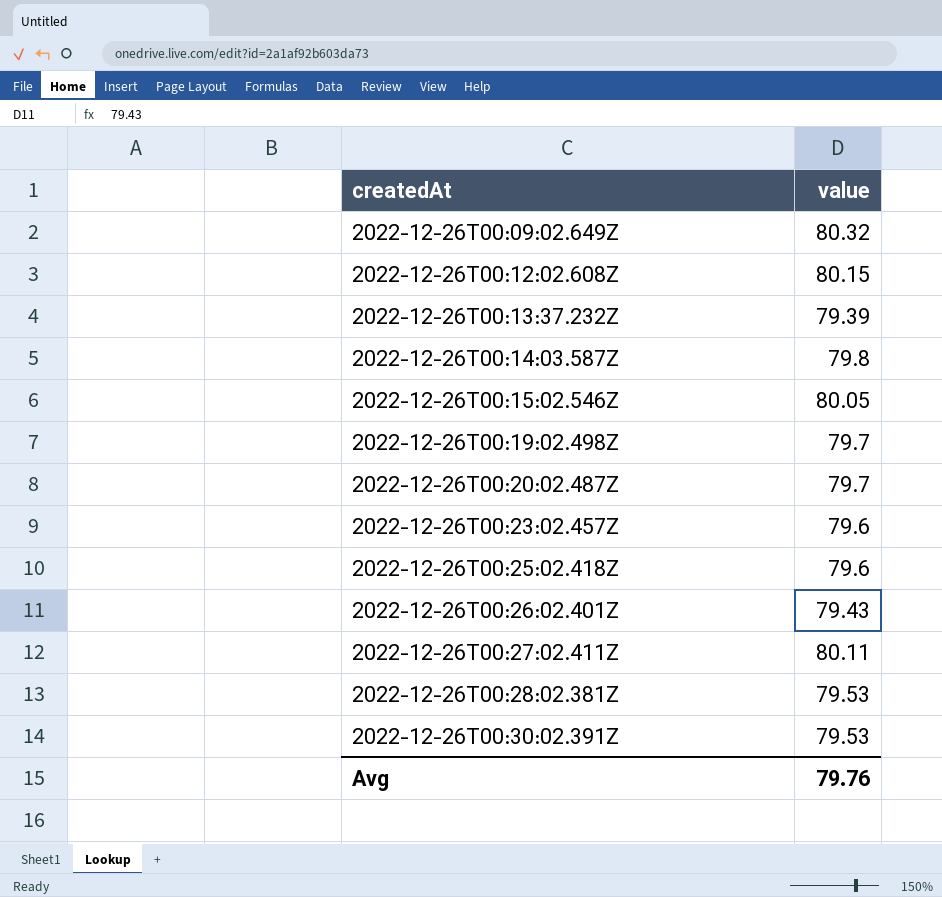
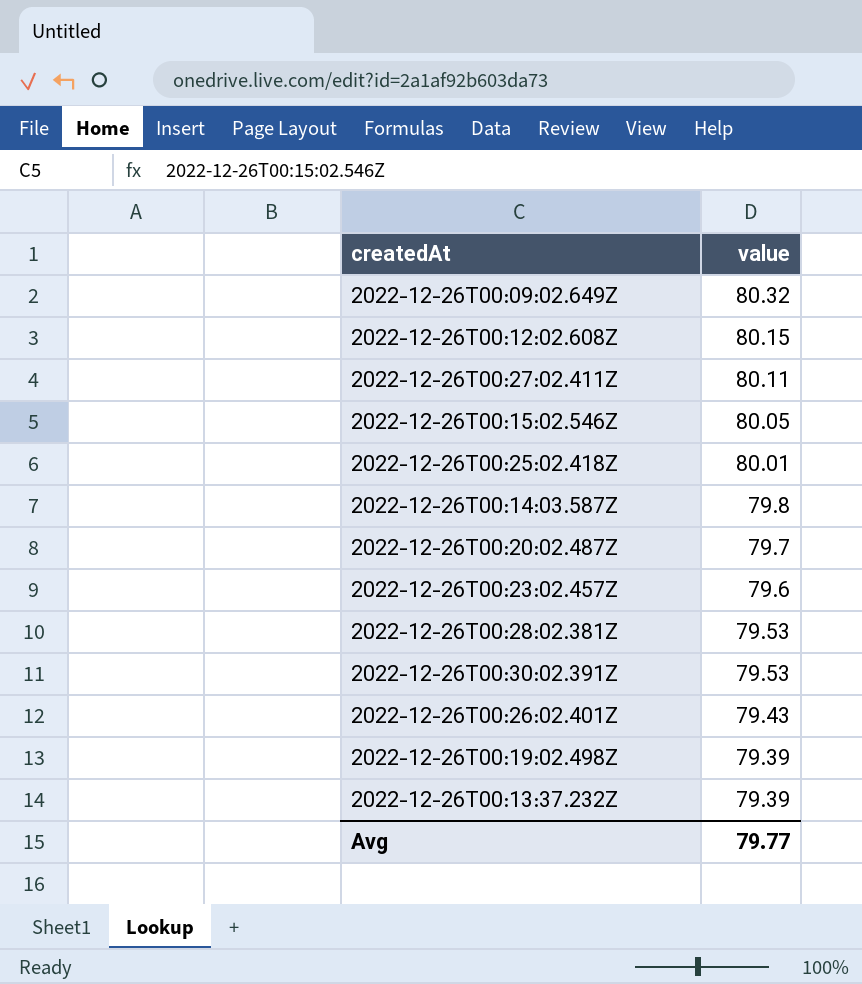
row order: createdAt ascending -> value descending
2022-12-26T00:25:02.418Z | value: 79.6 -> 80.01
2022-12-26T00:19:02.498Z | value: 79.7 -> 79.39
Avg | value: 79.76 -> 79.77

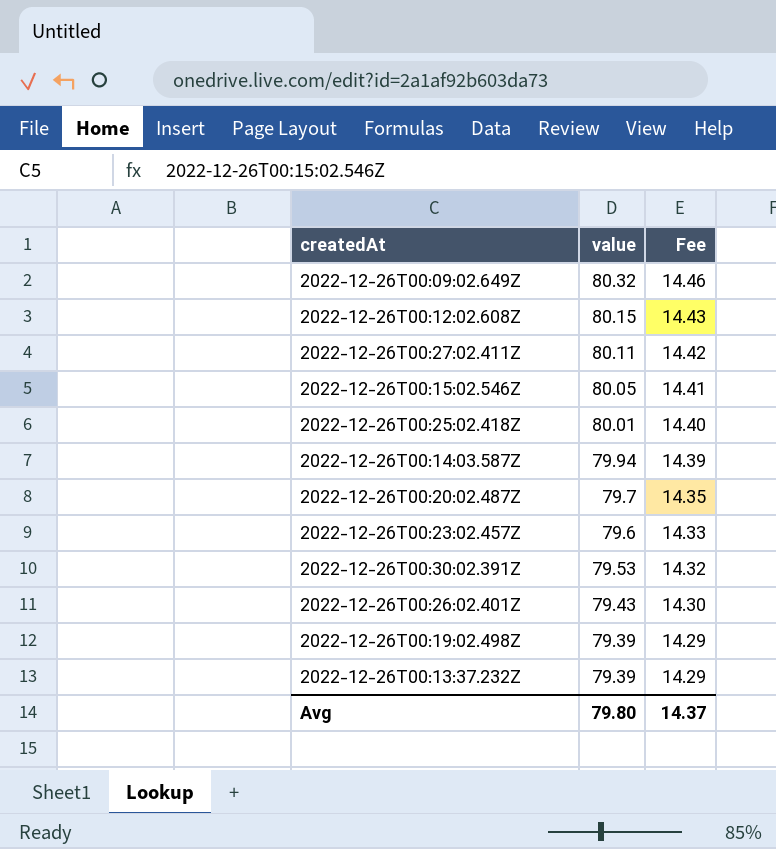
column Fee | formula: none -> [value] * 0.18
row 2022-12-26T00:28:02.381Z: 79.53 -> none
2022-12-26T00:14:03.587Z | value: 79.8 -> 79.94
Avg | value: 79.77 -> 79.80

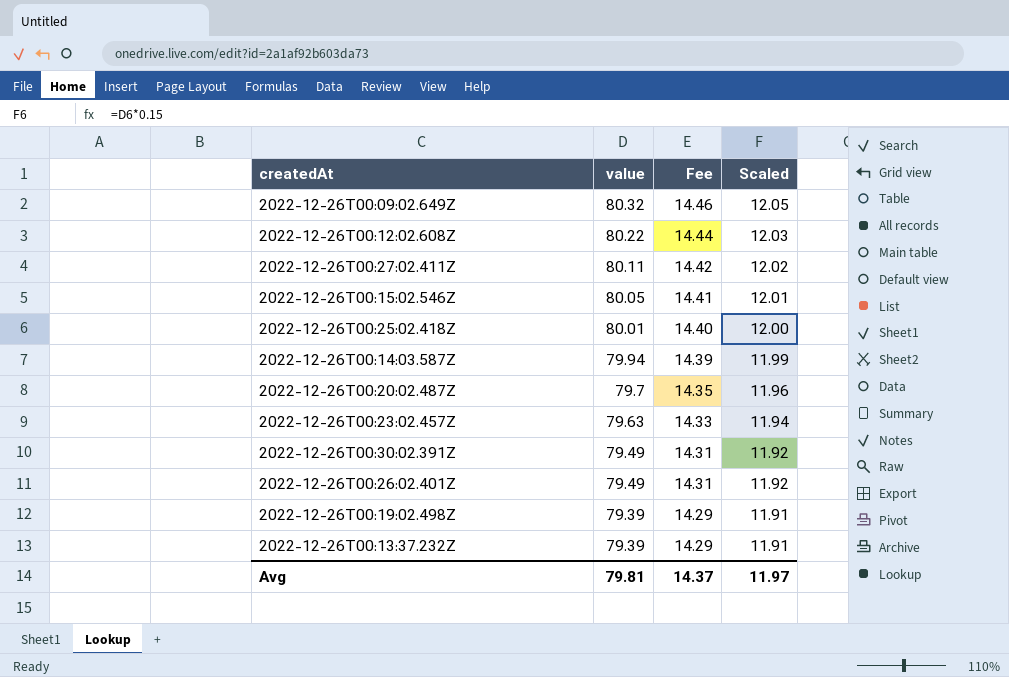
column Scaled | formula: none -> [value] * 0.15
2022-12-26T00:12:02.608Z | value: 80.15 -> 80.22
2022-12-26T00:12:02.608Z | Fee: 14.43 -> 14.44
2022-12-26T00:23:02.457Z | value: 79.6 -> 79.63
2022-12-26T00:30:02.391Z | value: 79.53 -> 79.49
2022-12-26T00:30:02.391Z | Fee: 14.32 -> 14.31
2022-12-26T00:26:02.401Z | value: 79.43 -> 79.49
2022-12-26T00:26:02.401Z | Fee: 14.30 -> 14.31
Avg | value: 79.80 -> 79.81

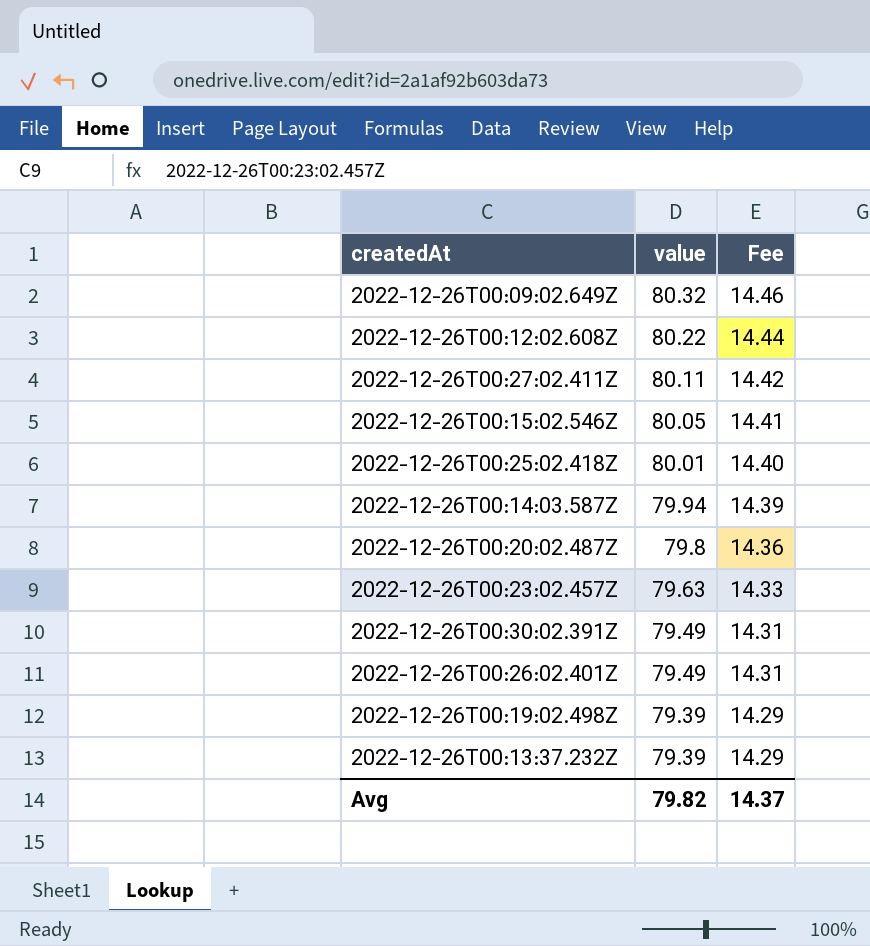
column Scaled | formula: [value] * 0.15 -> none
2022-12-26T00:20:02.487Z | value: 79.7 -> 79.8
2022-12-26T00:20:02.487Z | Fee: 14.35 -> 14.36
Avg | value: 79.81 -> 79.82

